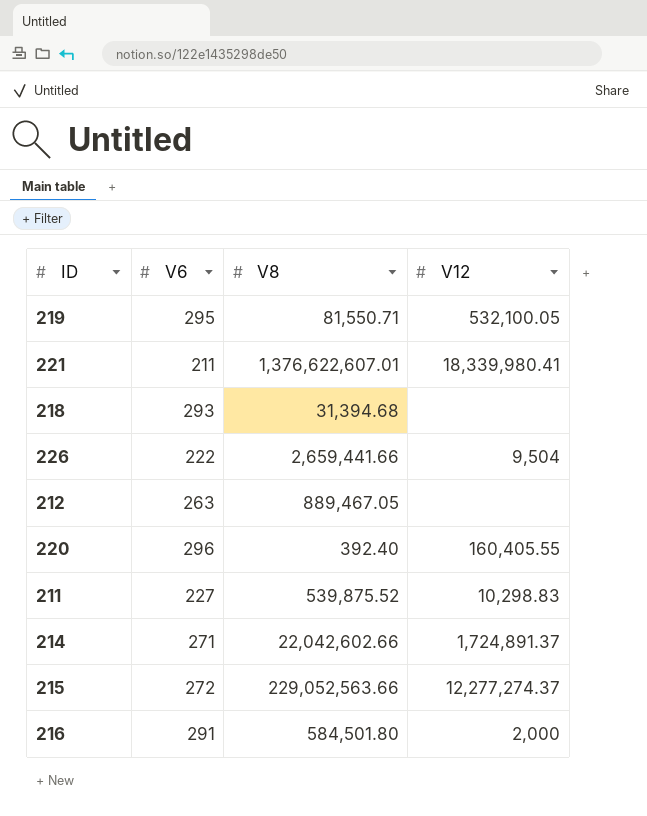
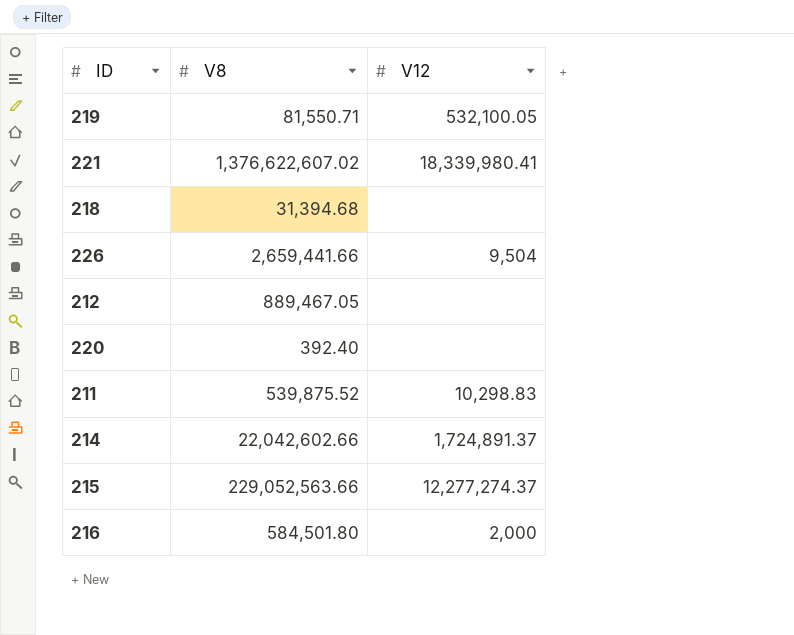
column V6 | position: 2 -> none
221 | V8: 1,376,622,607.01 -> 1,376,622,607.02
220 | V12: 160,405.55 -> none

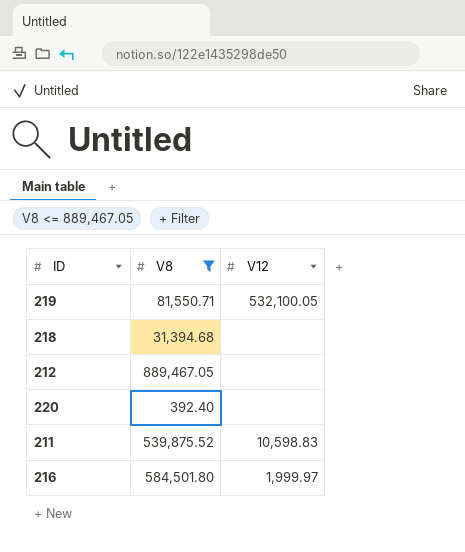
filter: none -> V8 <= 889,467.05
211 | V12: 10,298.83 -> 10,598.83
216 | V12: 2,000 -> 1,999.97

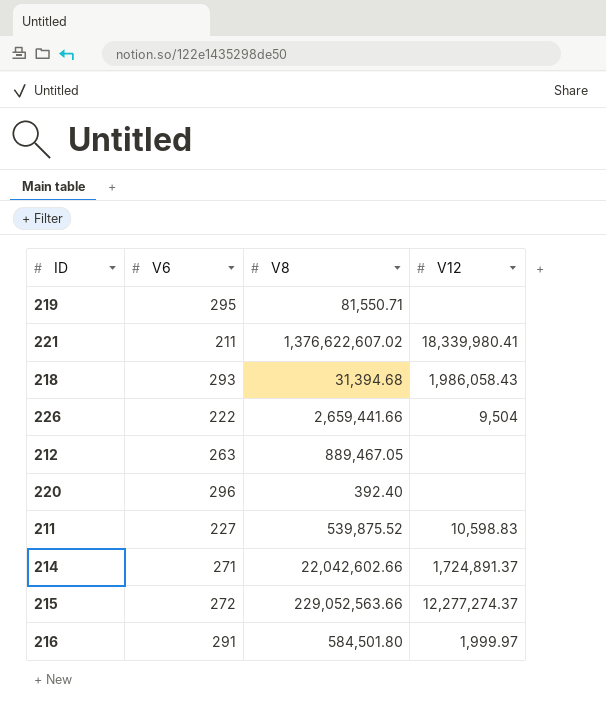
filter: V8 <= 889,467.05 -> none
column V6 | position: none -> 2
219 | V12: 532,100.05 -> none
218 | V12: none -> 1,986,058.43

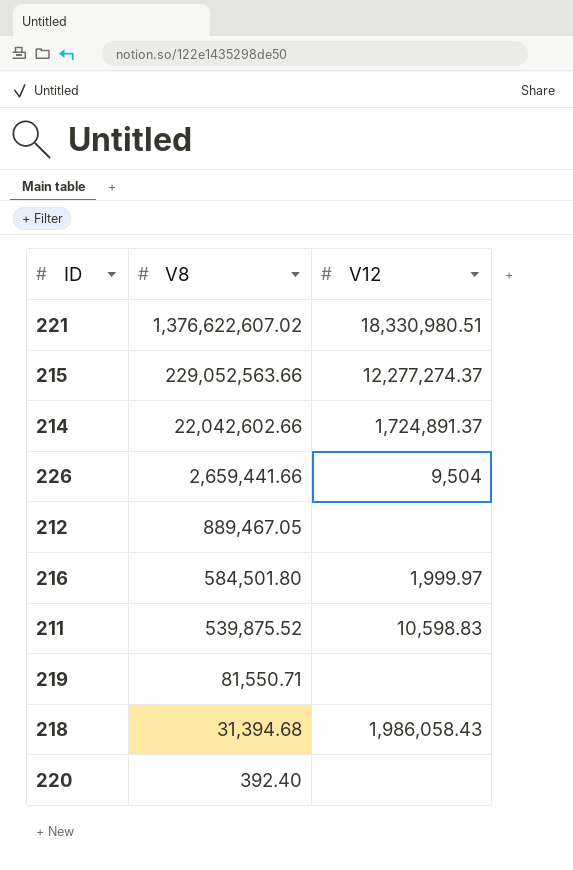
row order: none -> V8 descending
column V6 | position: 2 -> none
221 | V12: 18,339,980.41 -> 18,330,980.51

